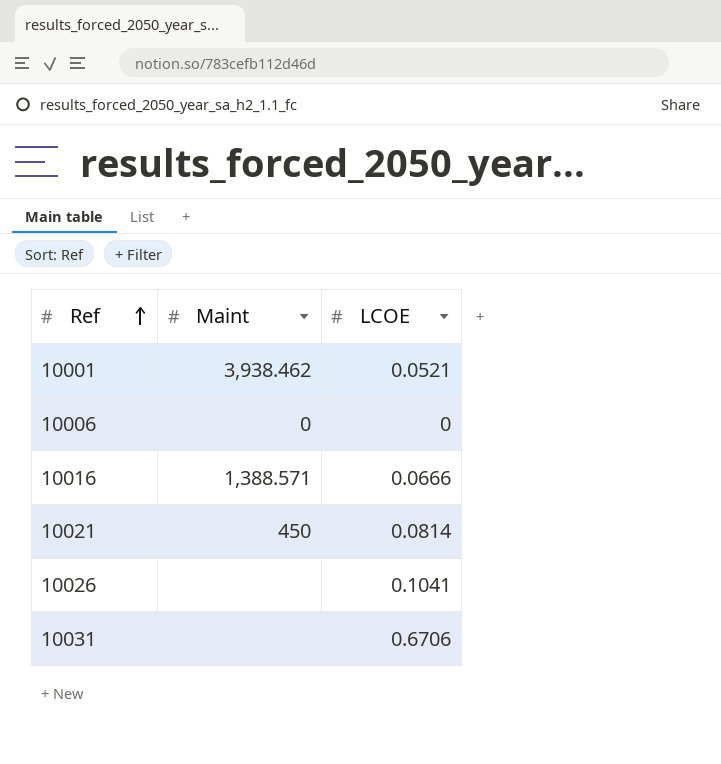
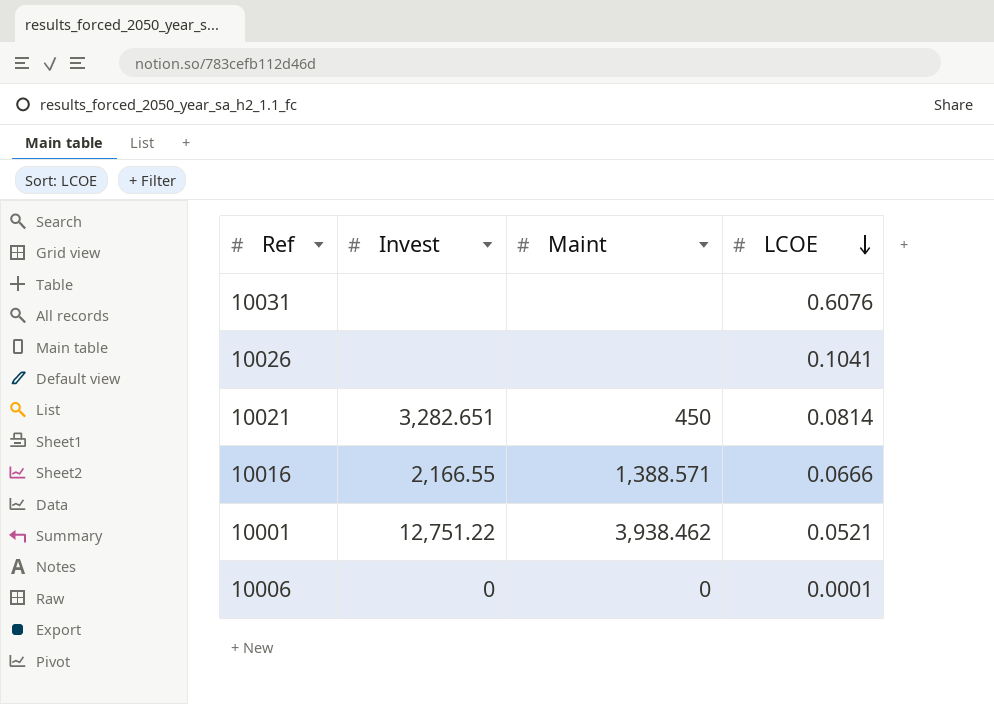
row order: Ref ascending -> LCOE descending
column Invest | position: none -> 2
10031 | LCOE: 0.6706 -> 0.6076
10006 | LCOE: 0 -> 0.0001

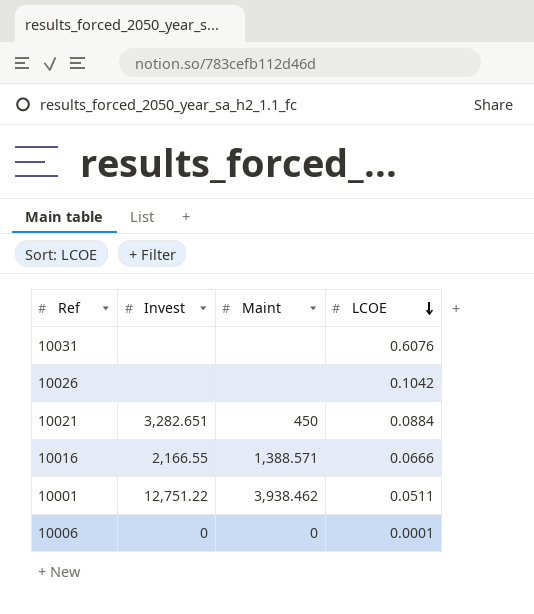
10026 | LCOE: 0.1041 -> 0.1042
10021 | LCOE: 0.0814 -> 0.0884
10001 | LCOE: 0.0521 -> 0.0511

